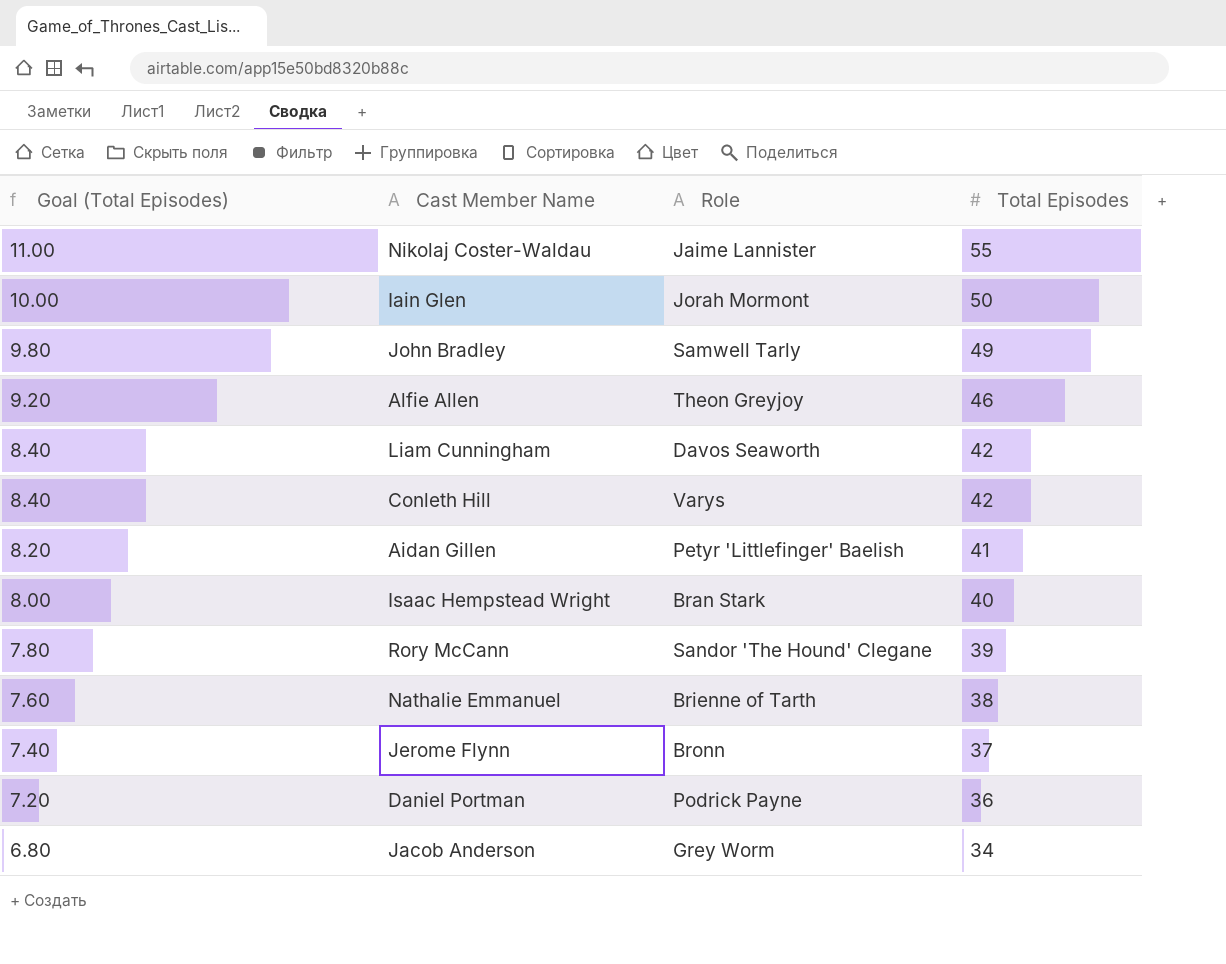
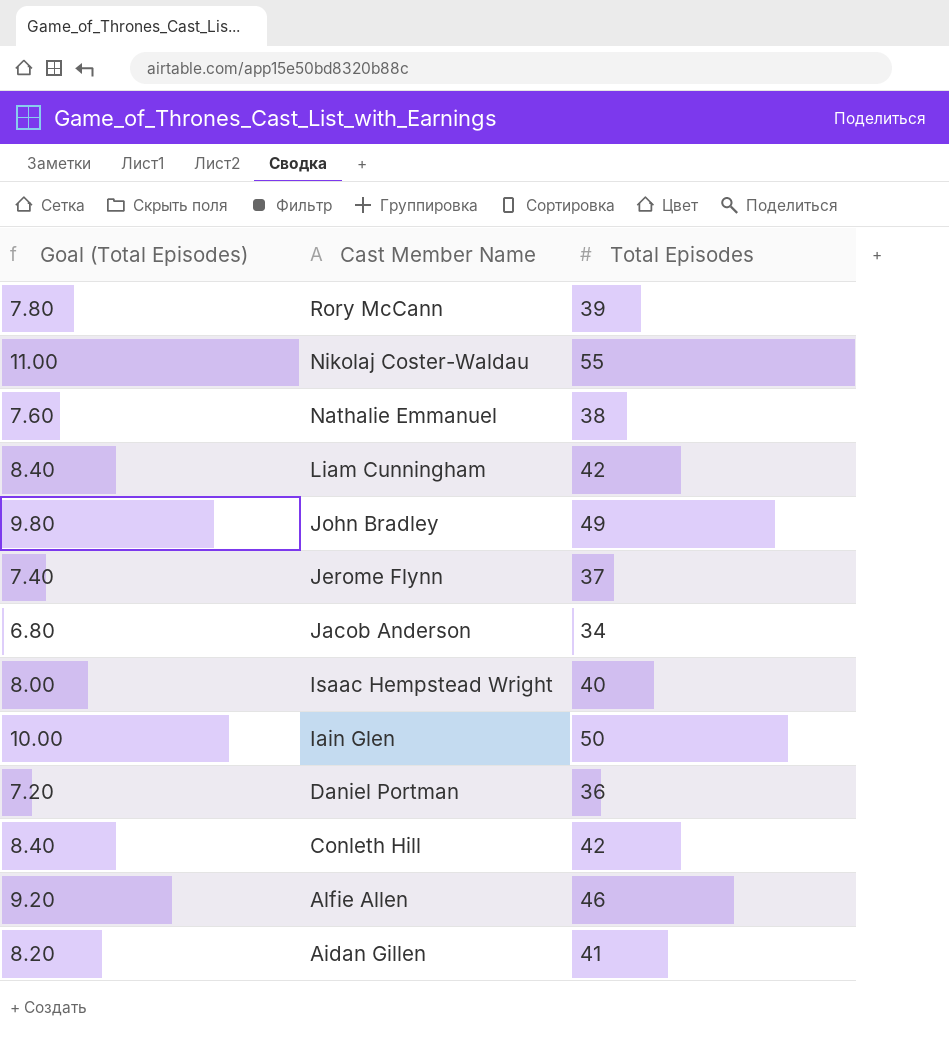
row order: Goal (Total Episodes) descending -> Cast Member Name descending
column Role | position: 3 -> none

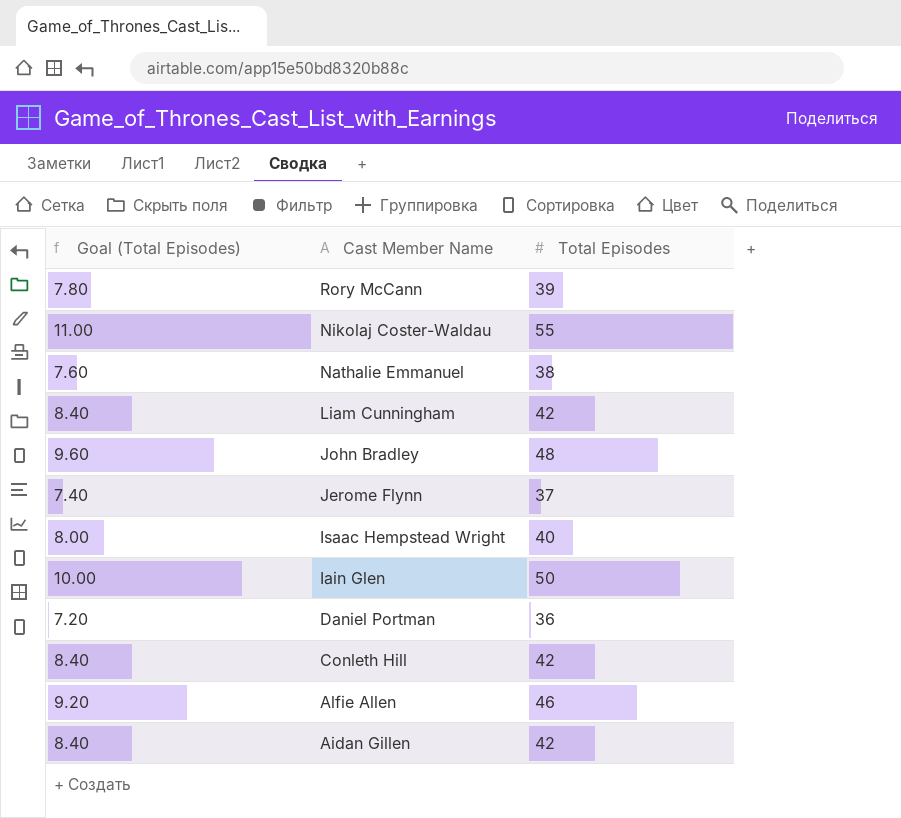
row Jacob Anderson: 6.80 | 34 -> none
John Bradley | Goal (Total Episodes): 9.80 -> 9.60
John Bradley | Total Episodes: 49 -> 48
Aidan Gillen | Goal (Total Episodes): 8.20 -> 8.40
Aidan Gillen | Total Episodes: 41 -> 42

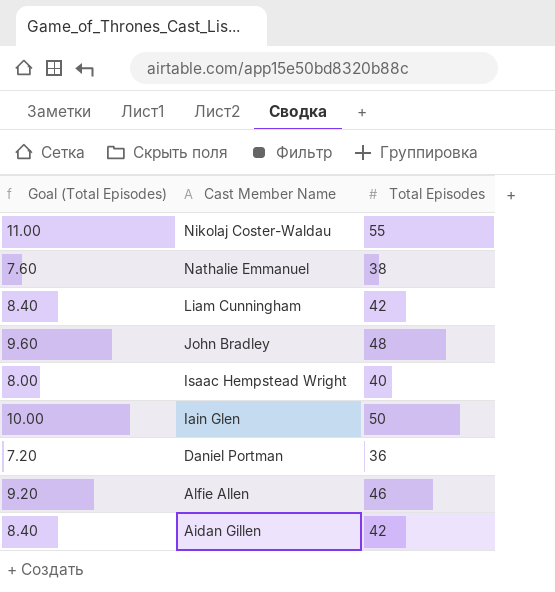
row Rory McCann: 7.80 | 39 -> none
row Jerome Flynn: 7.40 | 37 -> none
row Conleth Hill: 8.40 | 42 -> none

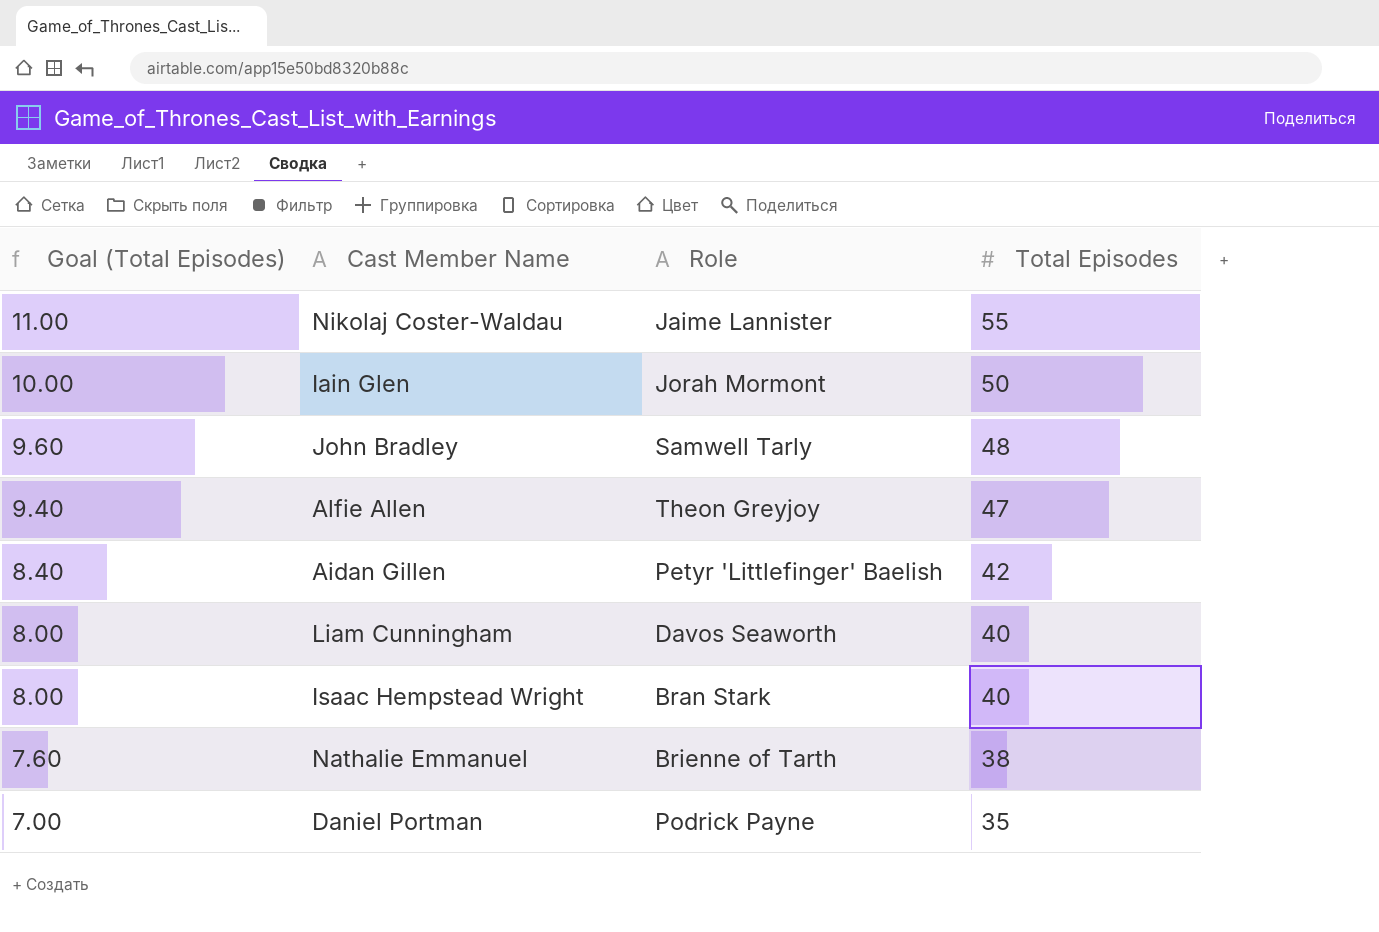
row order: Cast Member Name descending -> Goal (Total Episodes) descending
column Role | position: none -> 3
Alfie Allen | Goal (Total Episodes): 9.20 -> 9.40
Alfie Allen | Total Episodes: 46 -> 47
Liam Cunningham | Goal (Total Episodes): 8.40 -> 8.00
Liam Cunningham | Total Episodes: 42 -> 40
Daniel Portman | Goal (Total Episodes): 7.20 -> 7.00
Daniel Portman | Total Episodes: 36 -> 35

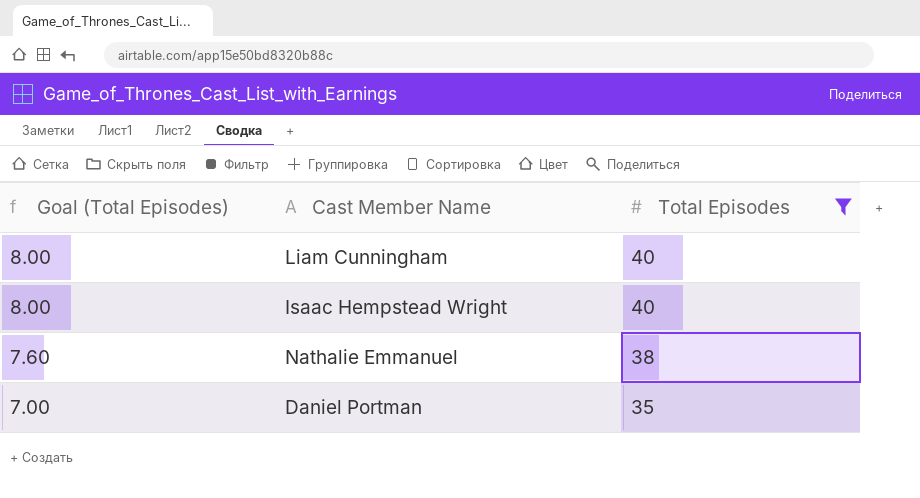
filter: none -> Total Episodes <= 40
column Role | position: 3 -> none

